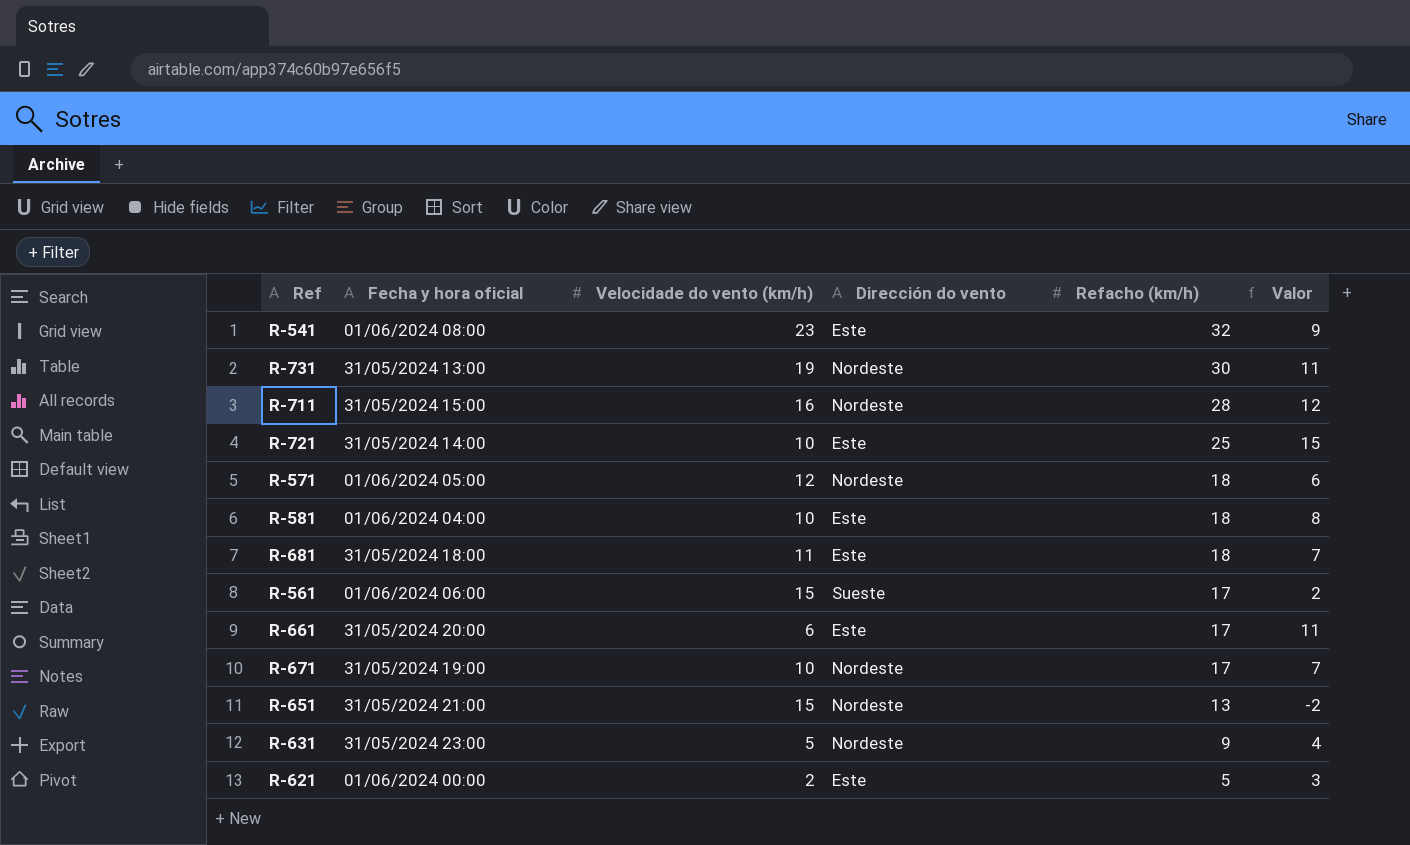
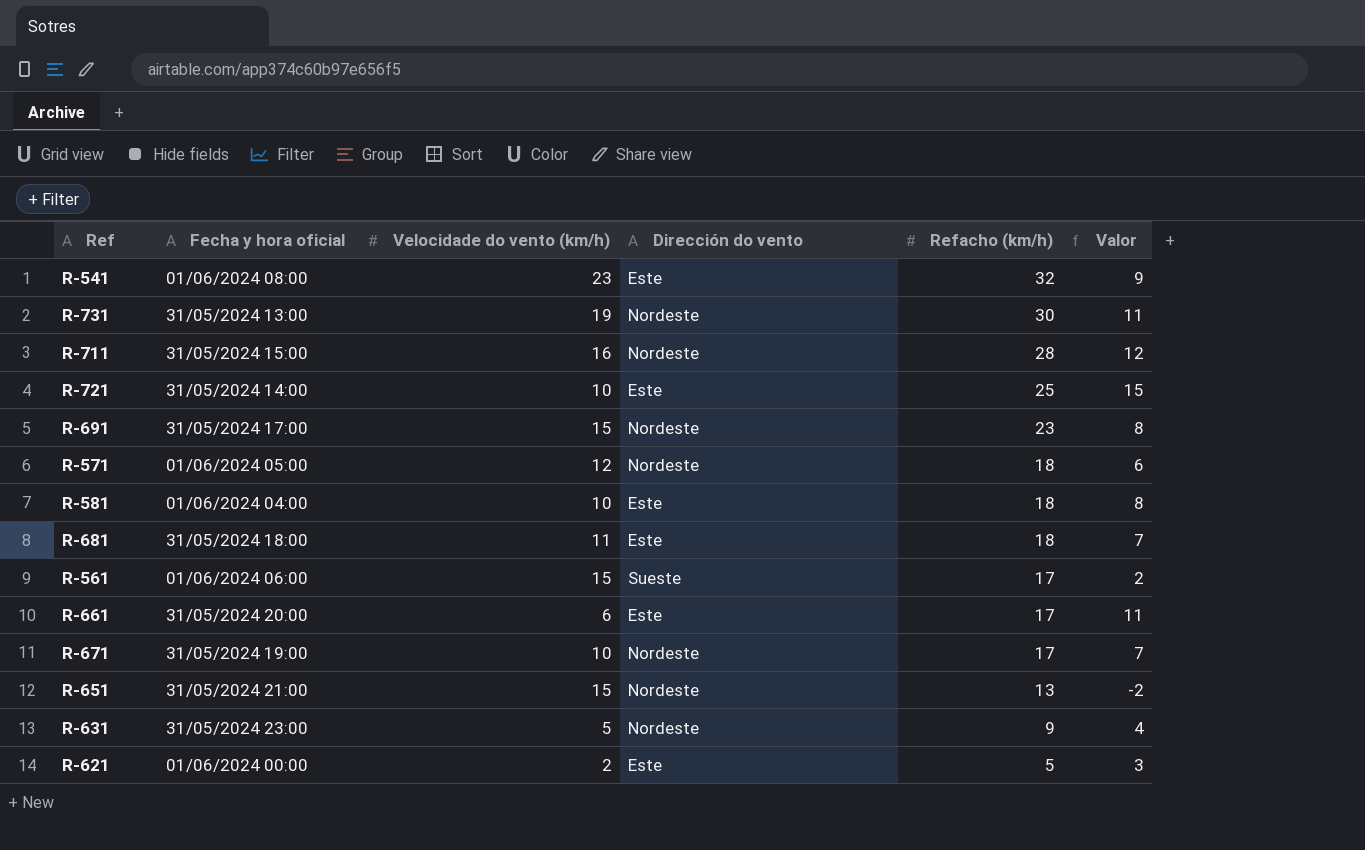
row R-691: none -> 31/05/2024 17:00 | 15 | Nordeste | 23 | 8

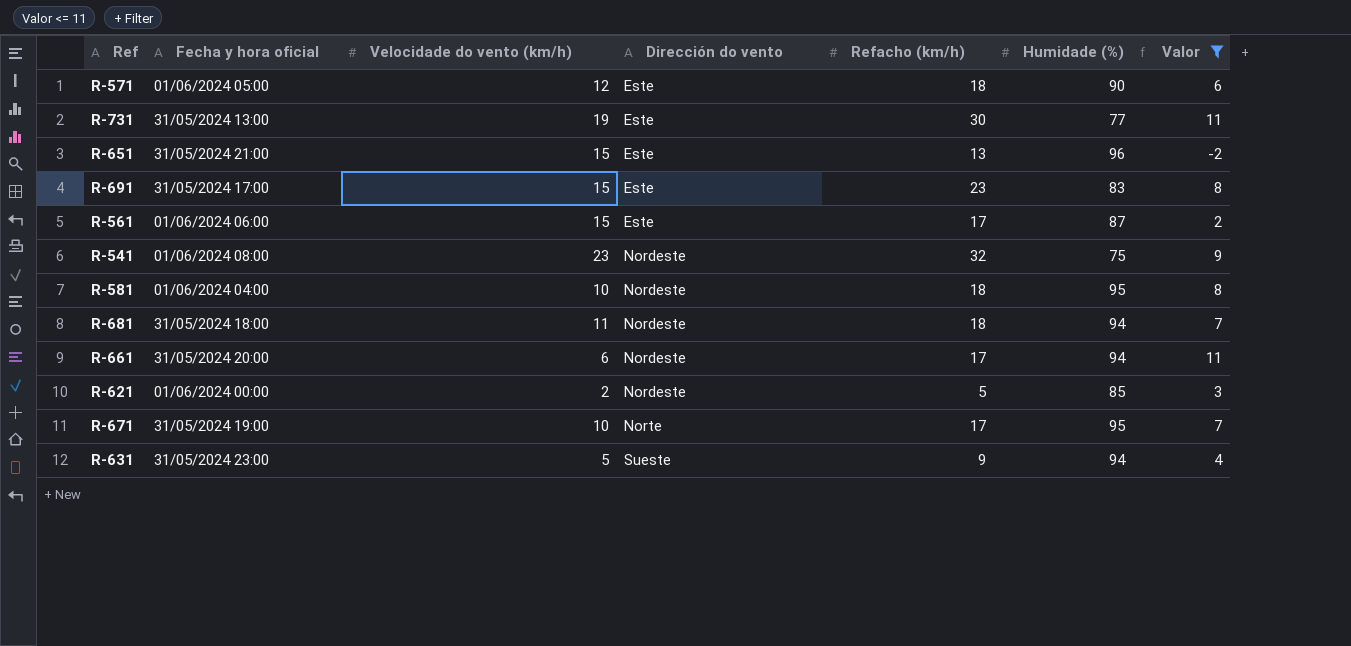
filter: none -> Valor <= 11
row order: Refacho (km/h) descending -> Dirección do vento ascending
column Humidade (%) | position: none -> 6
R-571 | Dirección do vento: Nordeste -> Este
R-731 | Dirección do vento: Nordeste -> Este
R-651 | Dirección do vento: Nordeste -> Este
R-691 | Dirección do vento: Nordeste -> Este
R-561 | Dirección do vento: Sueste -> Este
R-541 | Dirección do vento: Este -> Nordeste
R-581 | Dirección do vento: Este -> Nordeste
R-681 | Dirección do vento: Este -> Nordeste
R-661 | Dirección do vento: Este -> Nordeste
R-621 | Dirección do vento: Este -> Nordeste
R-671 | Dirección do vento: Nordeste -> Norte
R-631 | Dirección do vento: Nordeste -> Sueste

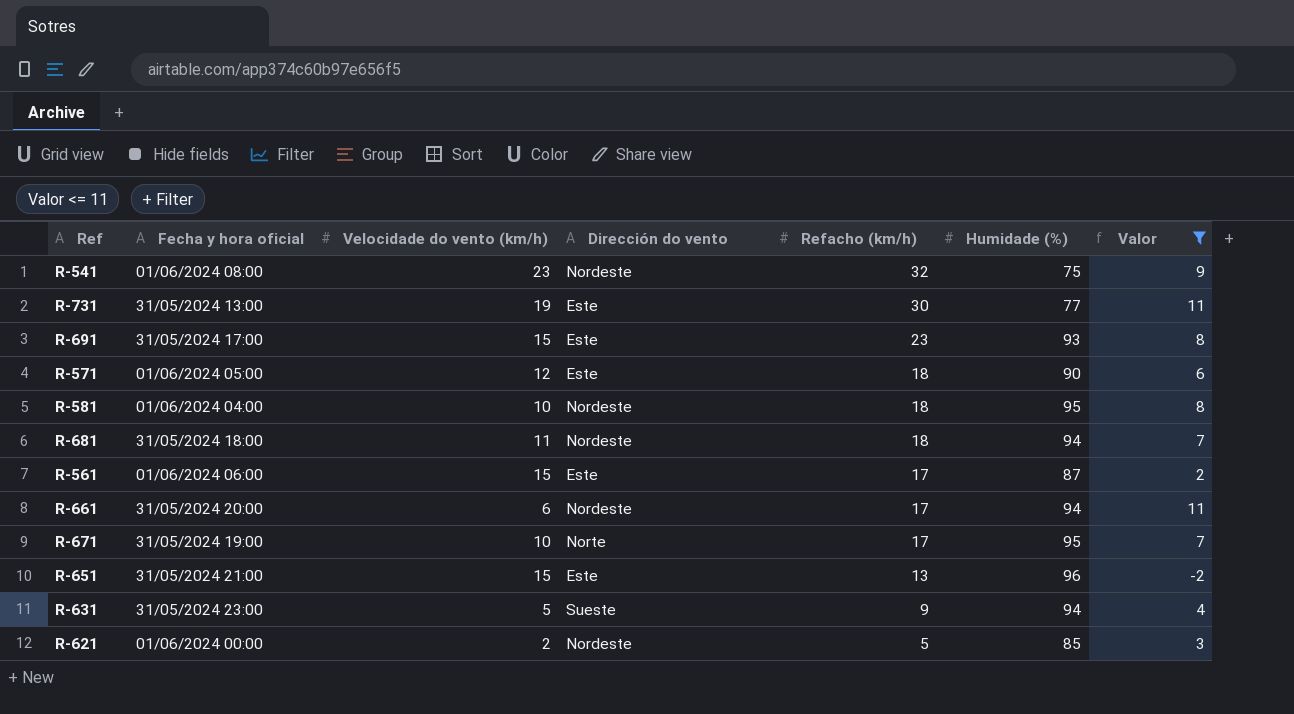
row order: Dirección do vento ascending -> Refacho (km/h) descending
R-691 | Humidade (%): 83 -> 93

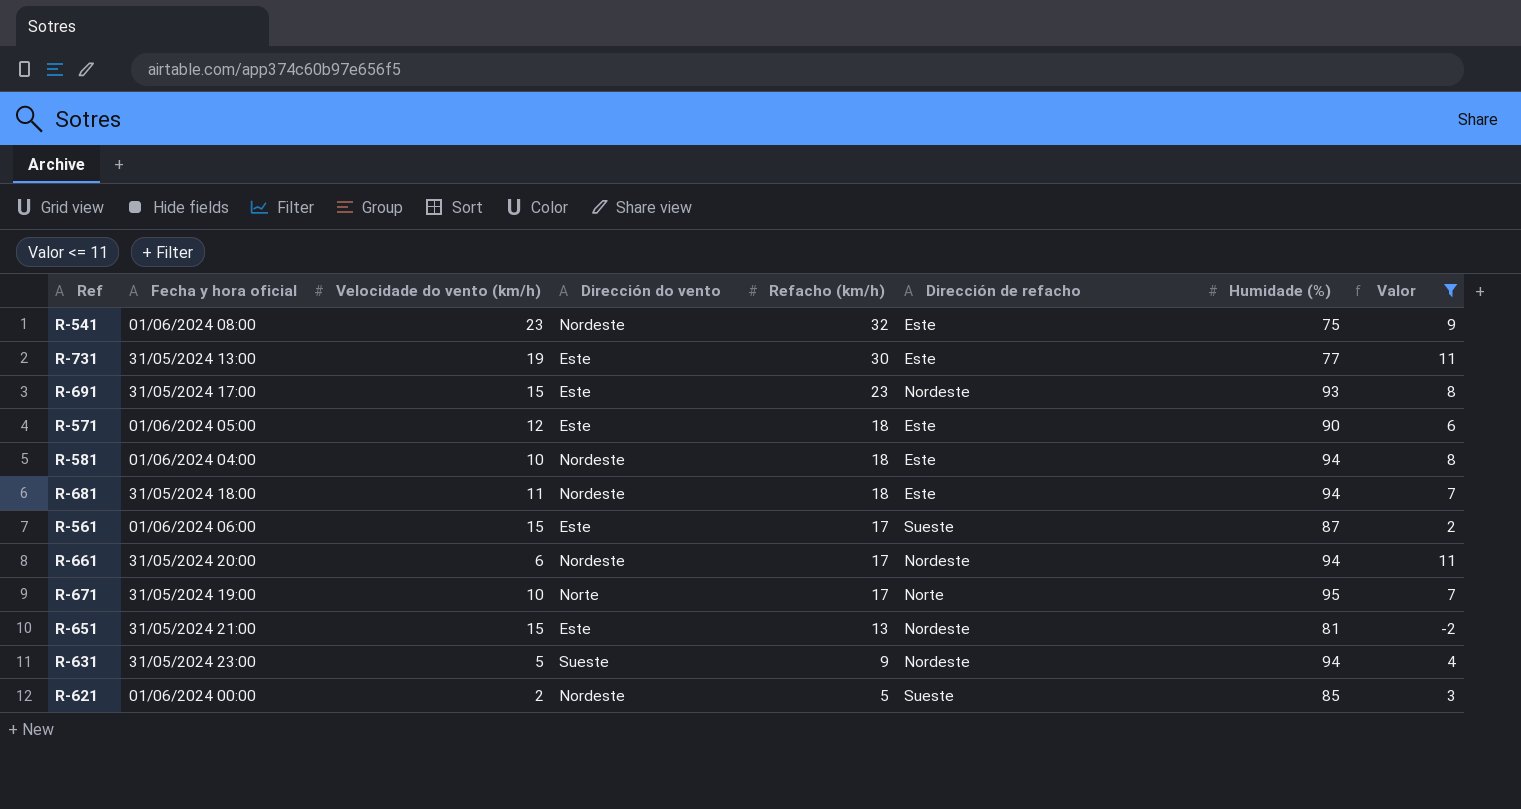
column Dirección de refacho | position: none -> 6
R-581 | Humidade (%): 95 -> 94
R-651 | Humidade (%): 96 -> 81

